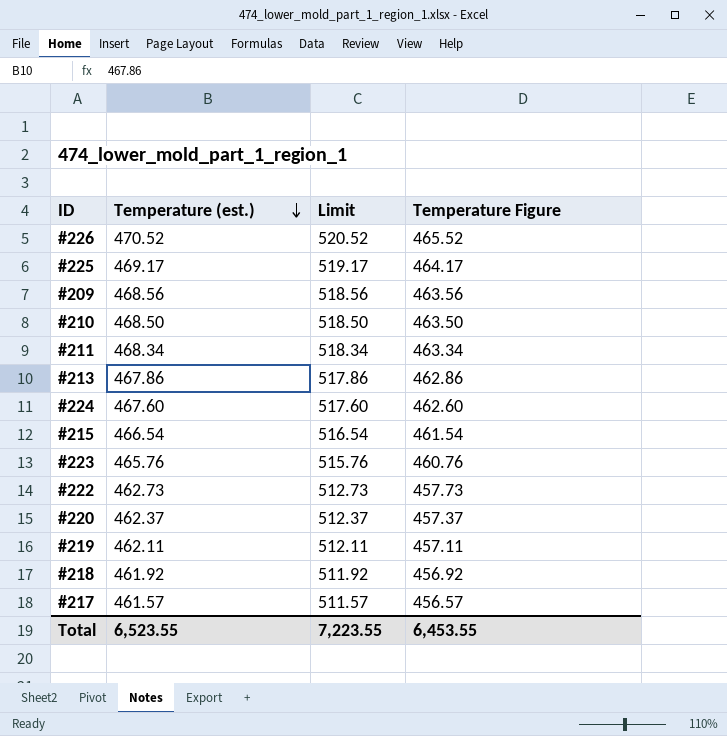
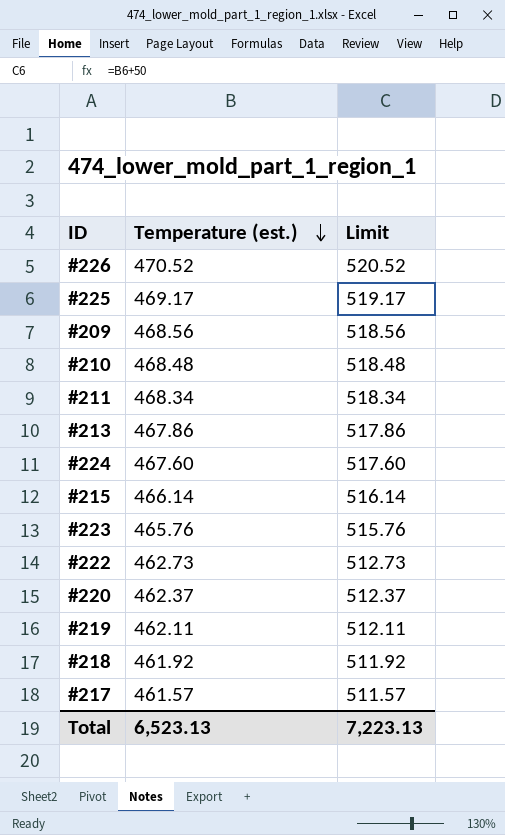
column Temperature Figure | formula: [Temperature (est.)] - 5 -> none
#210 | Temperature (est.): 468.50 -> 468.48
#210 | Limit: 518.50 -> 518.48
#215 | Temperature (est.): 466.54 -> 466.14
#215 | Limit: 516.54 -> 516.14
Total | Temperature (est.): 6,523.55 -> 6,523.13
Total | Limit: 7,223.55 -> 7,223.13

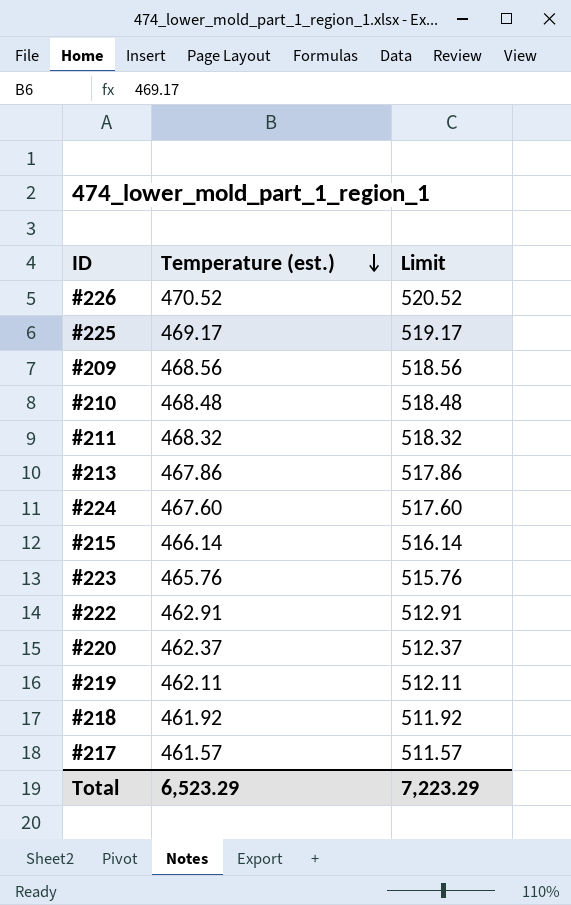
#211 | Temperature (est.): 468.34 -> 468.32
#211 | Limit: 518.34 -> 518.32
#222 | Temperature (est.): 462.73 -> 462.91
#222 | Limit: 512.73 -> 512.91
Total | Temperature (est.): 6,523.13 -> 6,523.29
Total | Limit: 7,223.13 -> 7,223.29

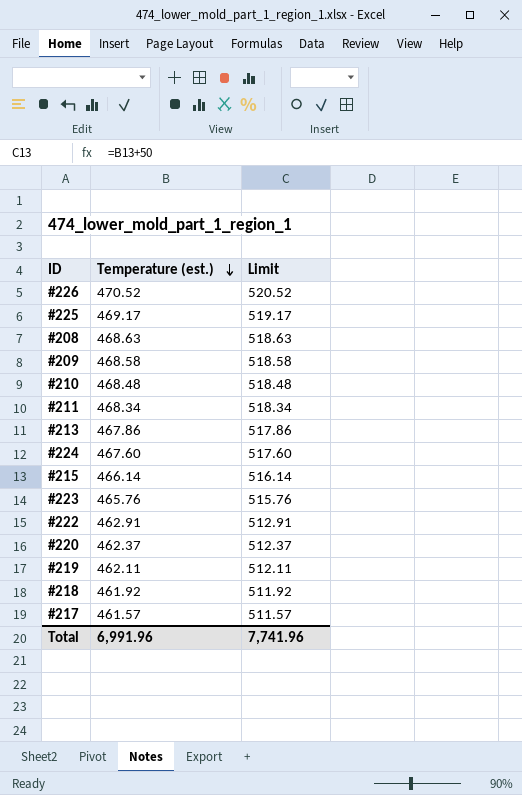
row #208: none -> 468.63 | 518.63
#209 | Temperature (est.): 468.56 -> 468.58
#209 | Limit: 518.56 -> 518.58
#211 | Temperature (est.): 468.32 -> 468.34
#211 | Limit: 518.32 -> 518.34
Total | Temperature (est.): 6,523.29 -> 6,991.96
Total | Limit: 7,223.29 -> 7,741.96

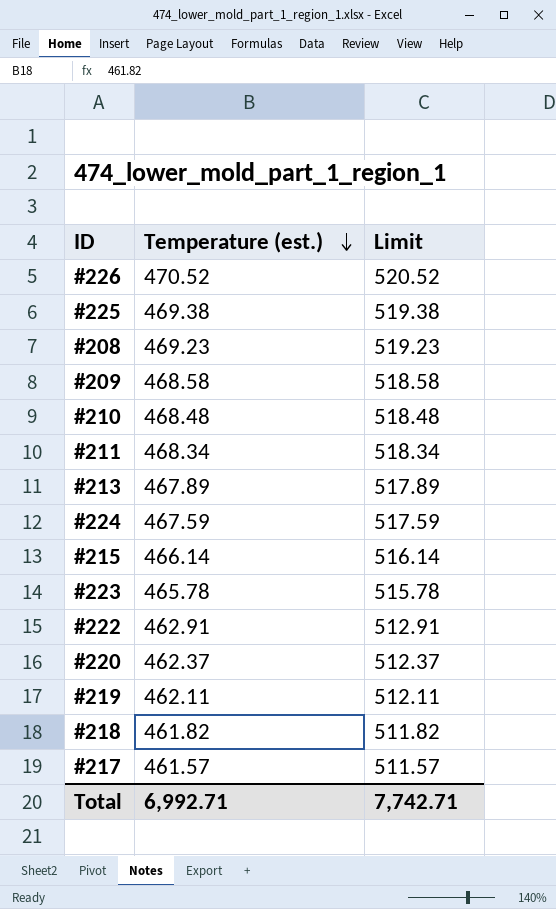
#225 | Temperature (est.): 469.17 -> 469.38
#225 | Limit: 519.17 -> 519.38
#208 | Temperature (est.): 468.63 -> 469.23
#208 | Limit: 518.63 -> 519.23
#213 | Temperature (est.): 467.86 -> 467.89
#213 | Limit: 517.86 -> 517.89
#224 | Temperature (est.): 467.60 -> 467.59
#224 | Limit: 517.60 -> 517.59
#223 | Temperature (est.): 465.76 -> 465.78
#223 | Limit: 515.76 -> 515.78
#218 | Temperature (est.): 461.92 -> 461.82
#218 | Limit: 511.92 -> 511.82
Total | Temperature (est.): 6,991.96 -> 6,992.71
Total | Limit: 7,741.96 -> 7,742.71

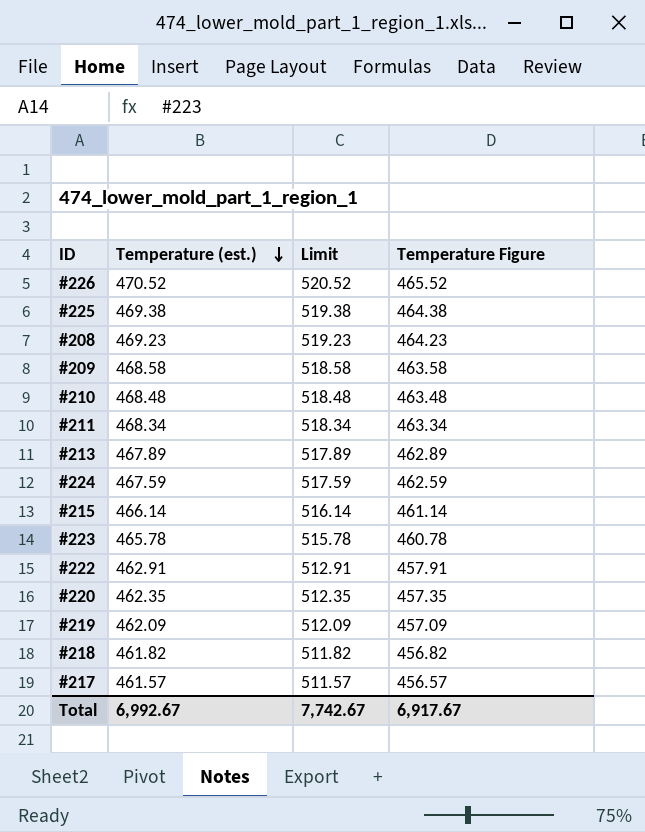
column Temperature Figure | formula: none -> [Temperature (est.)] - 5
#220 | Temperature (est.): 462.37 -> 462.35
#220 | Limit: 512.37 -> 512.35
#219 | Temperature (est.): 462.11 -> 462.09
#219 | Limit: 512.11 -> 512.09
Total | Temperature (est.): 6,992.71 -> 6,992.67
Total | Limit: 7,742.71 -> 7,742.67

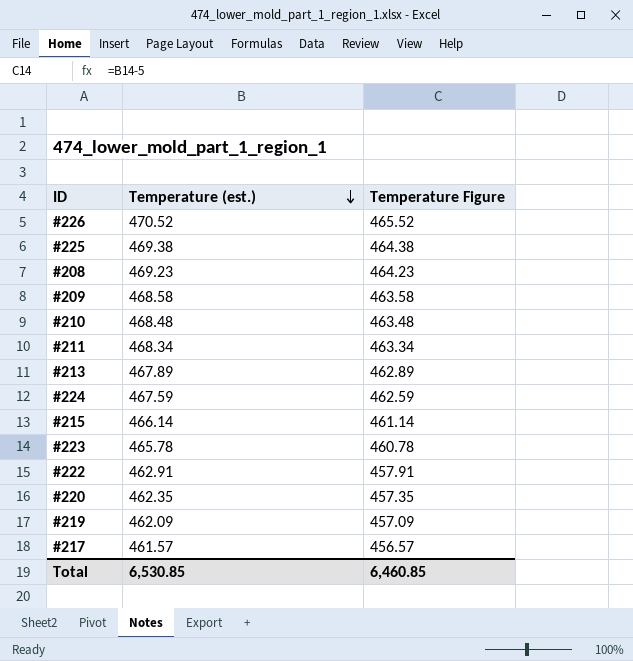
column Limit | formula: [Temperature (est.)] + 50 -> none
row #218: 461.82 | 511.82 | 456.82 -> none
Total | Temperature (est.): 6,992.67 -> 6,530.85
Total | Temperature Figure: 6,917.67 -> 6,460.85

